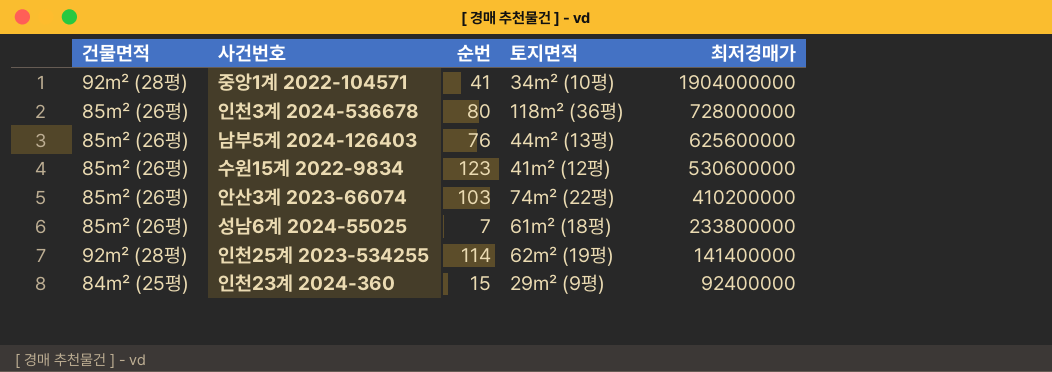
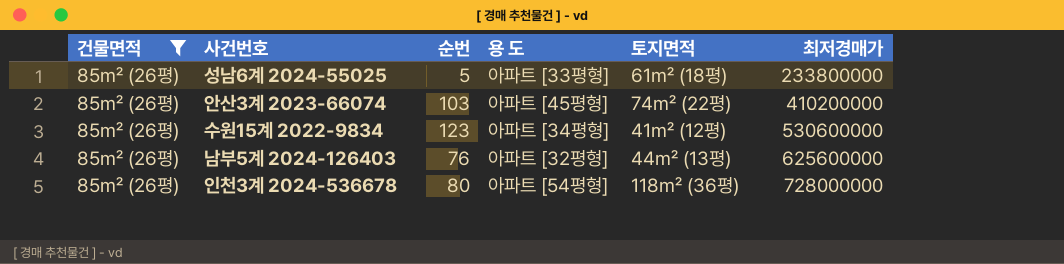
filter: none -> 건물면적 = 85㎡ (26평)
row order: 최저경매가 descending -> 최저경매가 ascending
column 용 도 | position: none -> 4
성남6계 2024-55025 | 순번: 7 -> 5

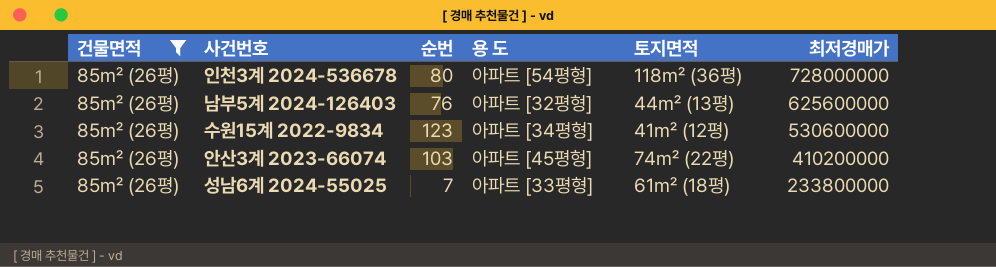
row order: 최저경매가 ascending -> 최저경매가 descending
성남6계 2024-55025 | 순번: 5 -> 7

